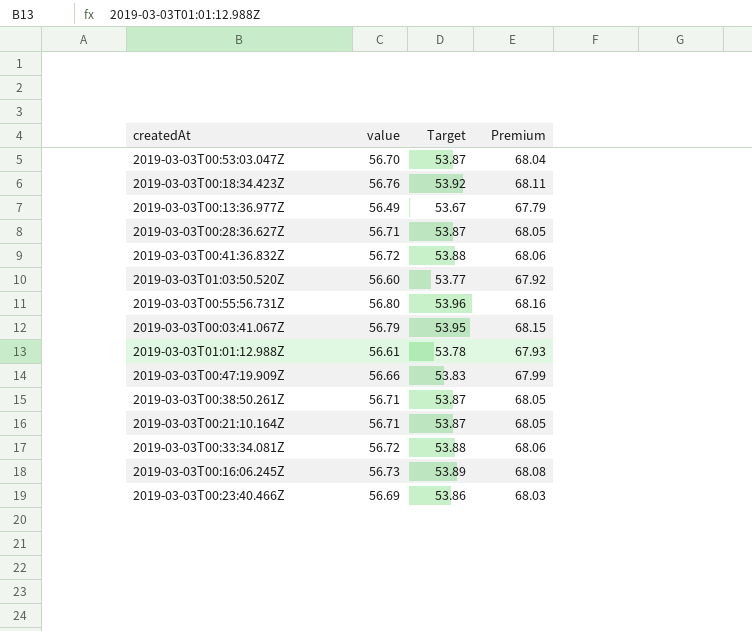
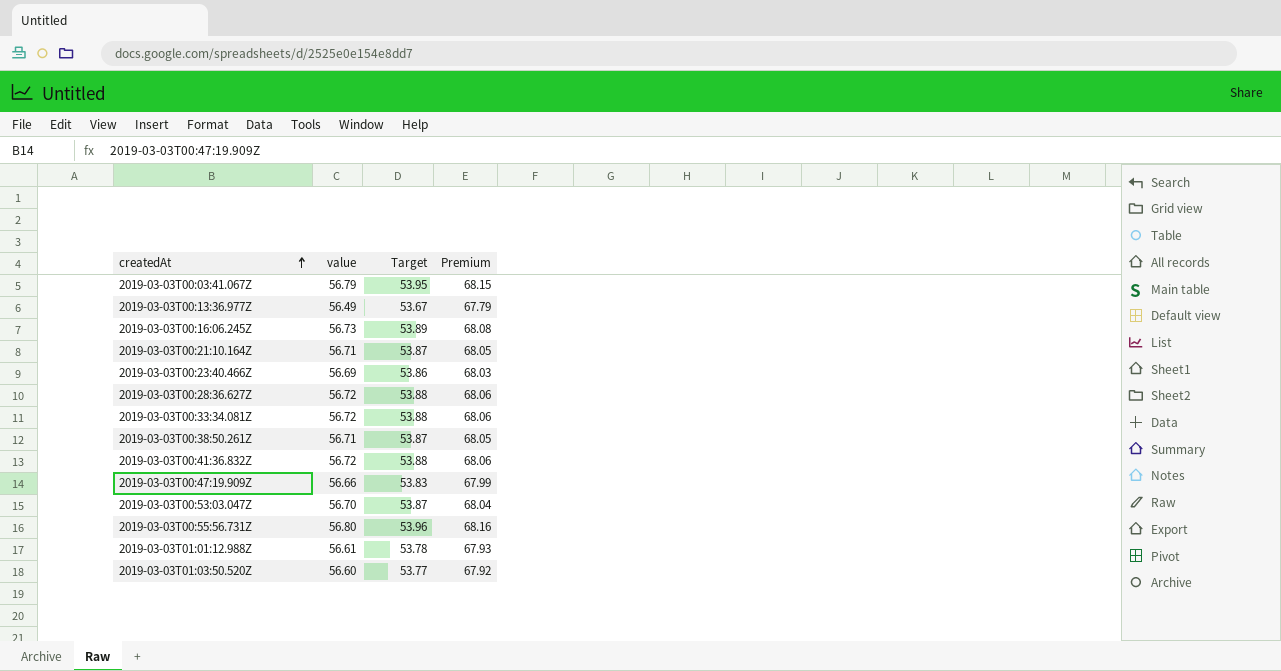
row order: none -> createdAt ascending
row 2019-03-03T00:18:34.423Z: 56.76 | 53.92 | 68.11 -> none
2019-03-03T00:28:36.627Z | value: 56.71 -> 56.72
2019-03-03T00:28:36.627Z | Target: 53.87 -> 53.88
2019-03-03T00:28:36.627Z | Premium: 68.05 -> 68.06

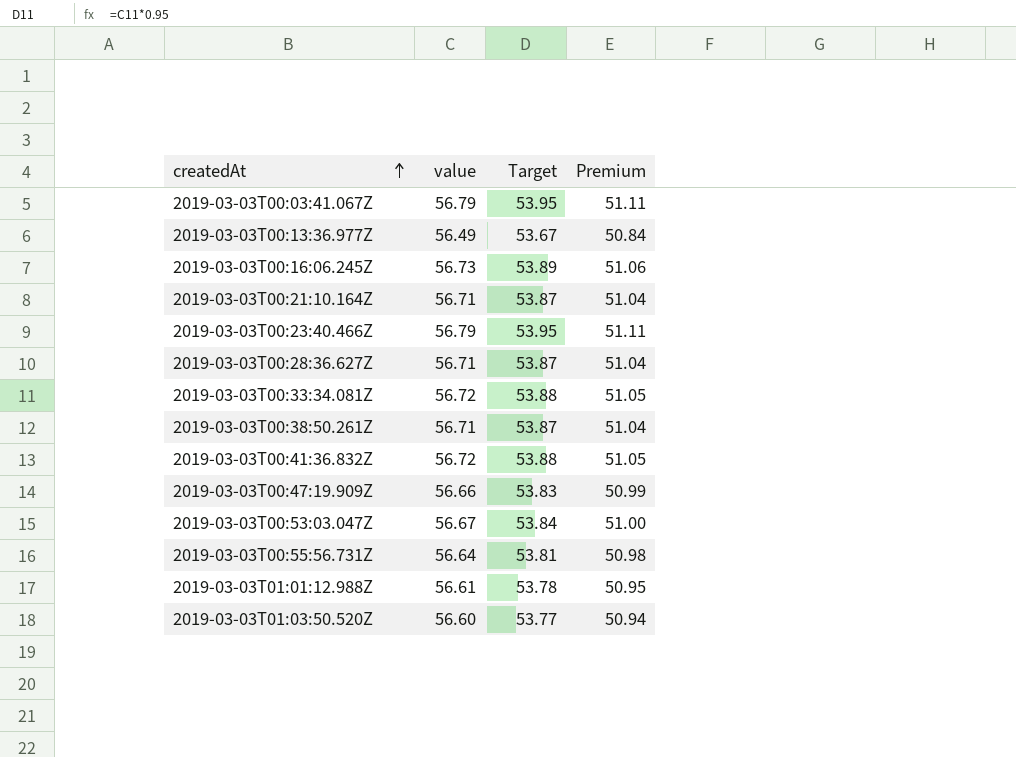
column Premium | formula: [value] * 1.2 -> [value] * 0.9
2019-03-03T00:23:40.466Z | value: 56.69 -> 56.79
2019-03-03T00:23:40.466Z | Target: 53.86 -> 53.95
2019-03-03T00:28:36.627Z | value: 56.72 -> 56.71
2019-03-03T00:28:36.627Z | Target: 53.88 -> 53.87
2019-03-03T00:53:03.047Z | value: 56.70 -> 56.67
2019-03-03T00:53:03.047Z | Target: 53.87 -> 53.84
2019-03-03T00:55:56.731Z | value: 56.80 -> 56.64
2019-03-03T00:55:56.731Z | Target: 53.96 -> 53.81

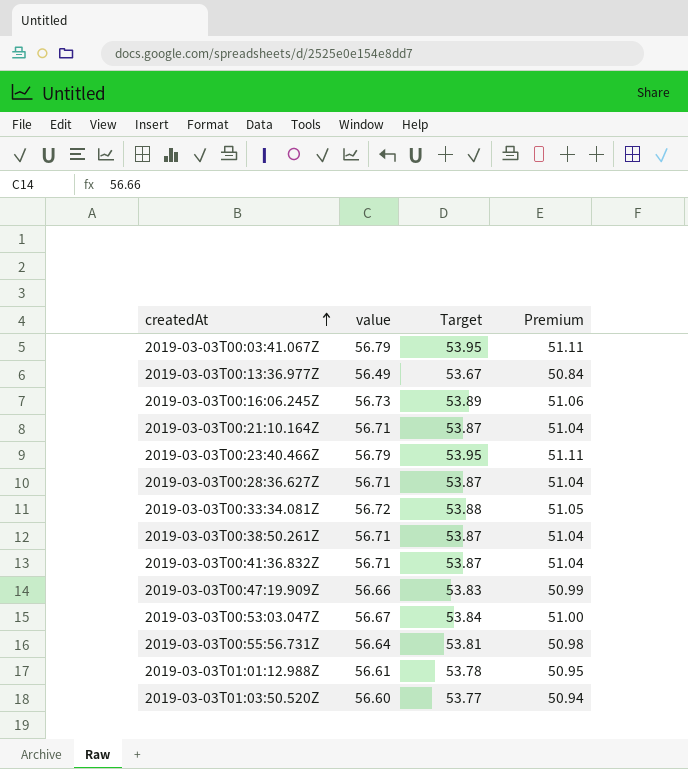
2019-03-03T00:41:36.832Z | value: 56.72 -> 56.71
2019-03-03T00:41:36.832Z | Target: 53.88 -> 53.87
2019-03-03T00:41:36.832Z | Premium: 51.05 -> 51.04

